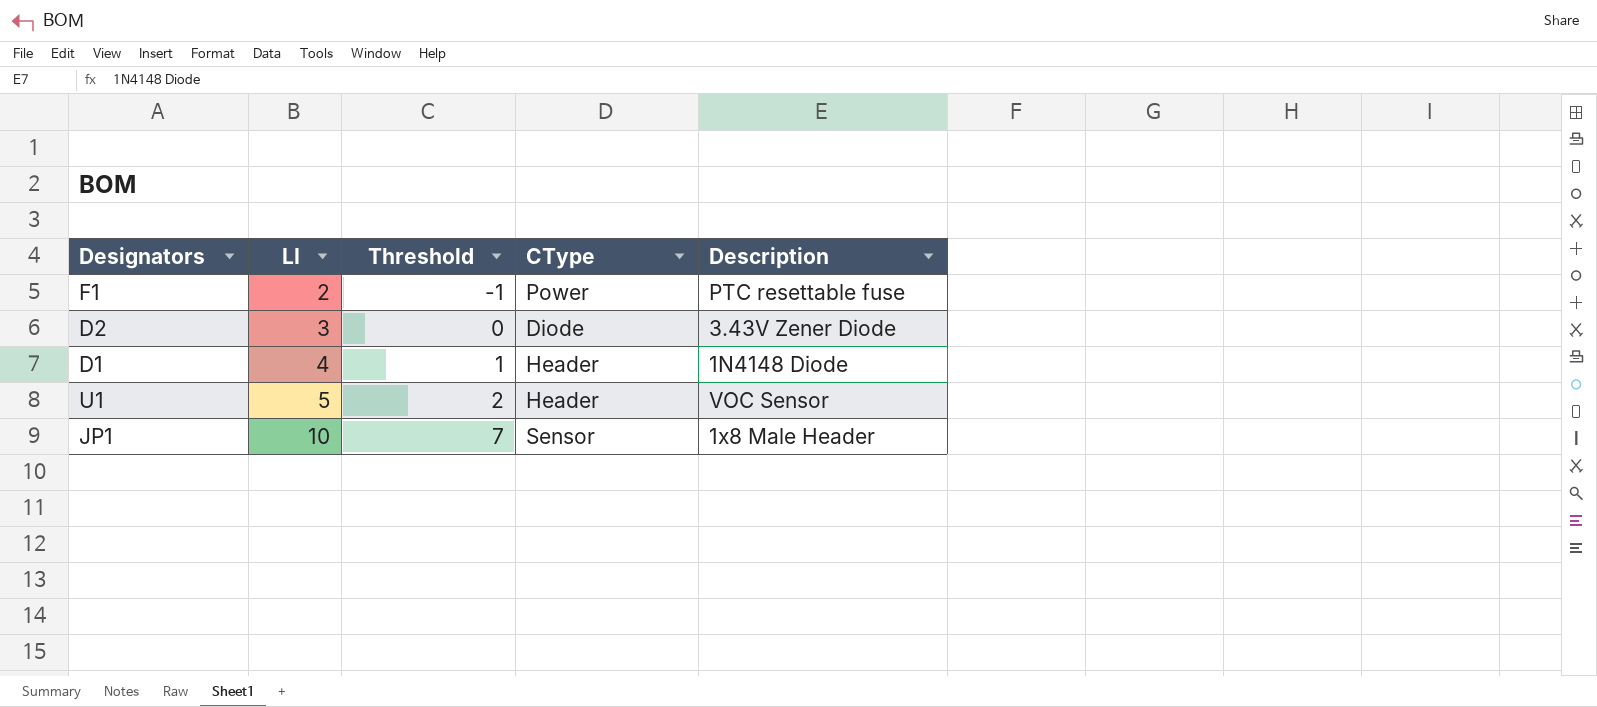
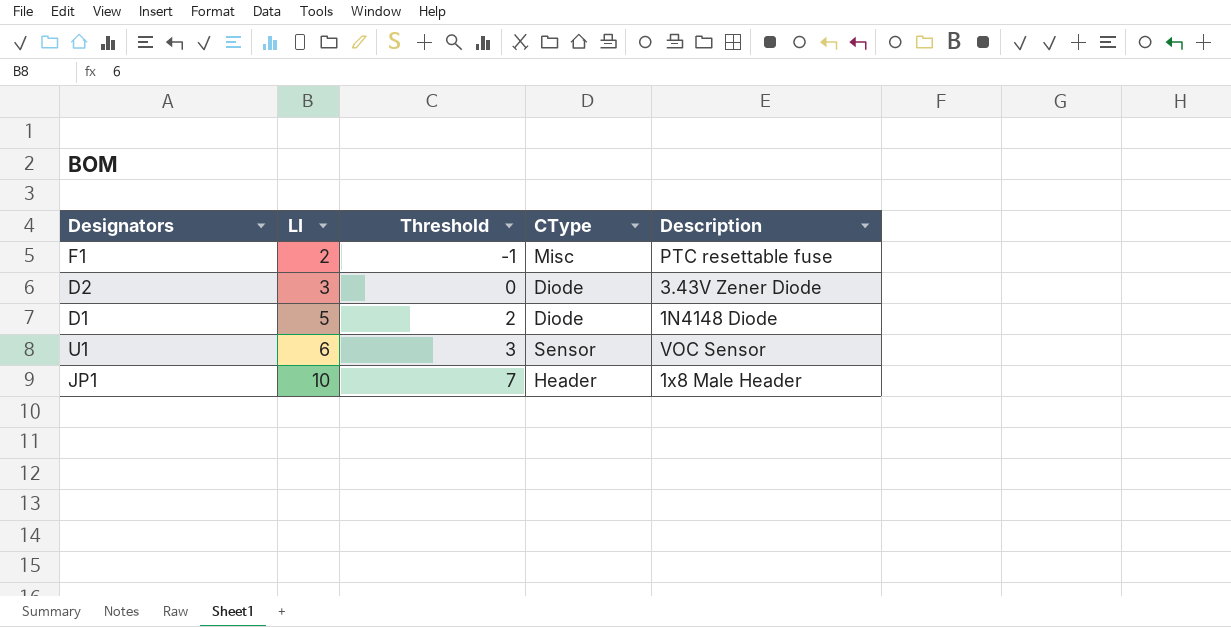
F1 | CType: Power -> Misc
D1 | LI: 4 -> 5
D1 | Threshold: 1 -> 2
D1 | CType: Header -> Diode
U1 | LI: 5 -> 6
U1 | Threshold: 2 -> 3
U1 | CType: Header -> Sensor
JP1 | CType: Sensor -> Header

